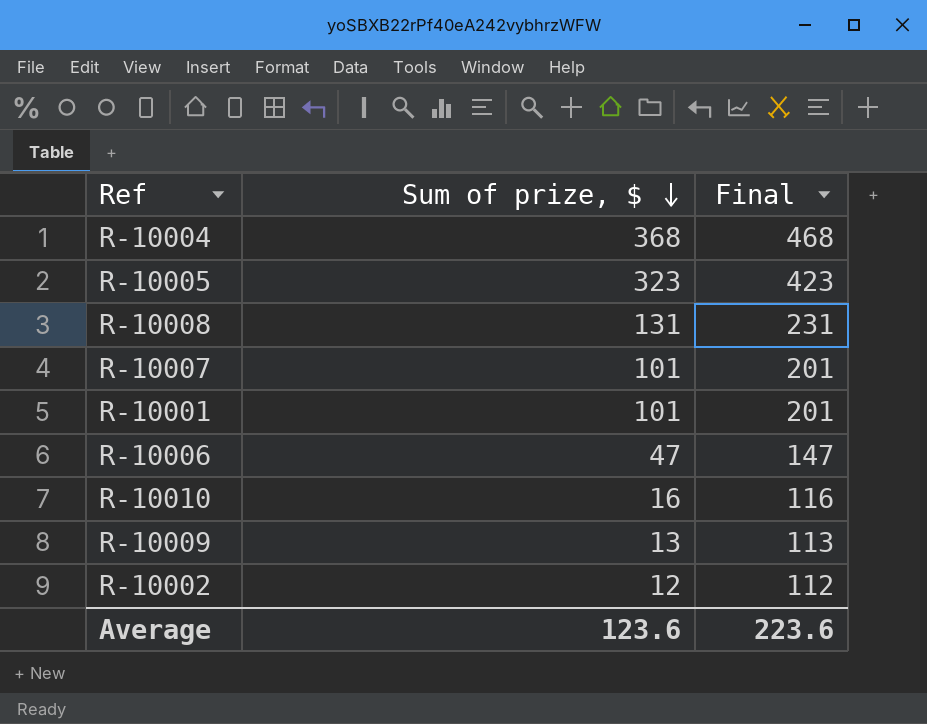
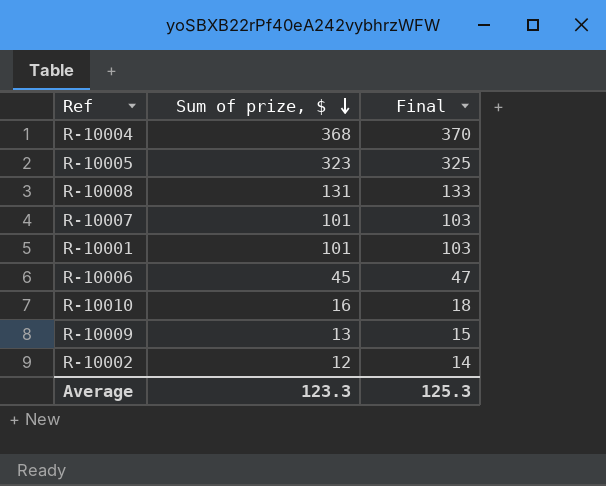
column Final | formula: [Sum of prize, $] + 100 -> [Sum of prize, $] + 2
R-10006 | Sum of prize, $: 47 -> 45
Average | Sum of prize, $: 123.6 -> 123.3
Average | Final: 223.6 -> 125.3

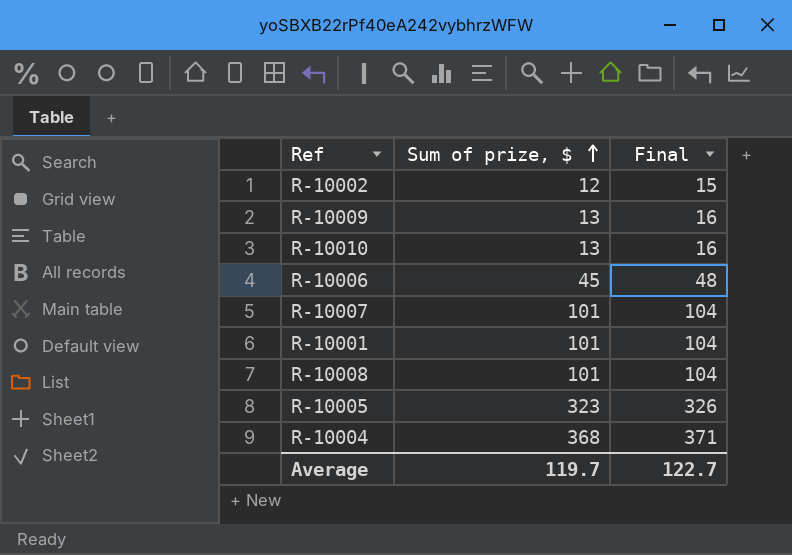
row order: Sum of prize, $ descending -> Sum of prize, $ ascending
column Final | formula: [Sum of prize, $] + 2 -> [Sum of prize, $] + 3
R-10010 | Sum of prize, $: 16 -> 13
R-10008 | Sum of prize, $: 131 -> 101
Average | Sum of prize, $: 123.3 -> 119.7
Average | Final: 125.3 -> 122.7

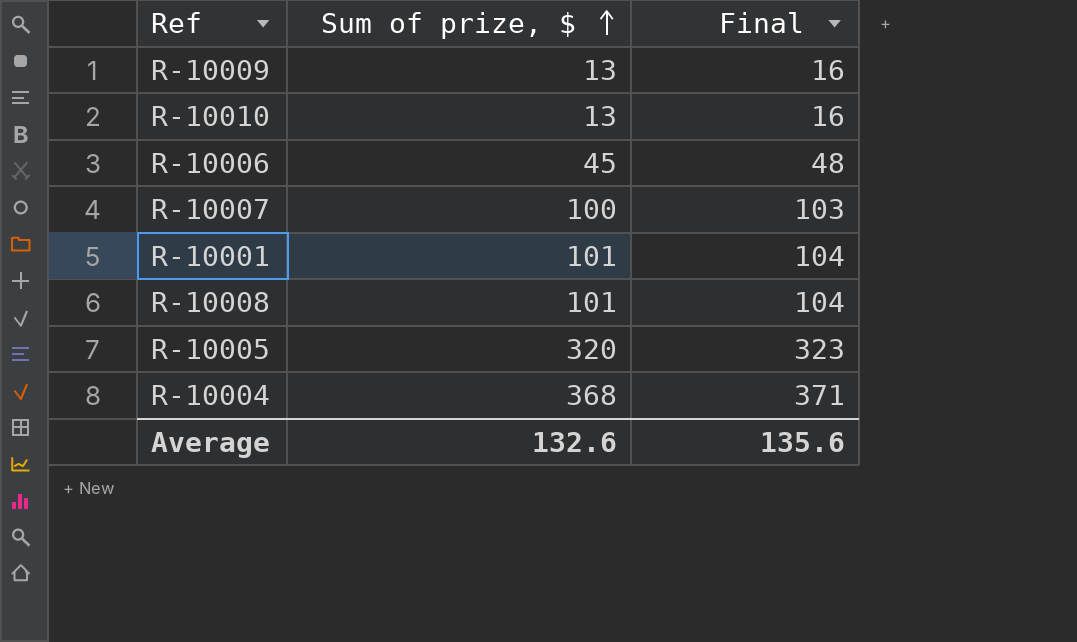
row R-10002: 12 | 15 -> none
R-10007 | Sum of prize, $: 101 -> 100
R-10007 | Final: 104 -> 103
R-10005 | Sum of prize, $: 323 -> 320
R-10005 | Final: 326 -> 323
Average | Sum of prize, $: 119.7 -> 132.6
Average | Final: 122.7 -> 135.6

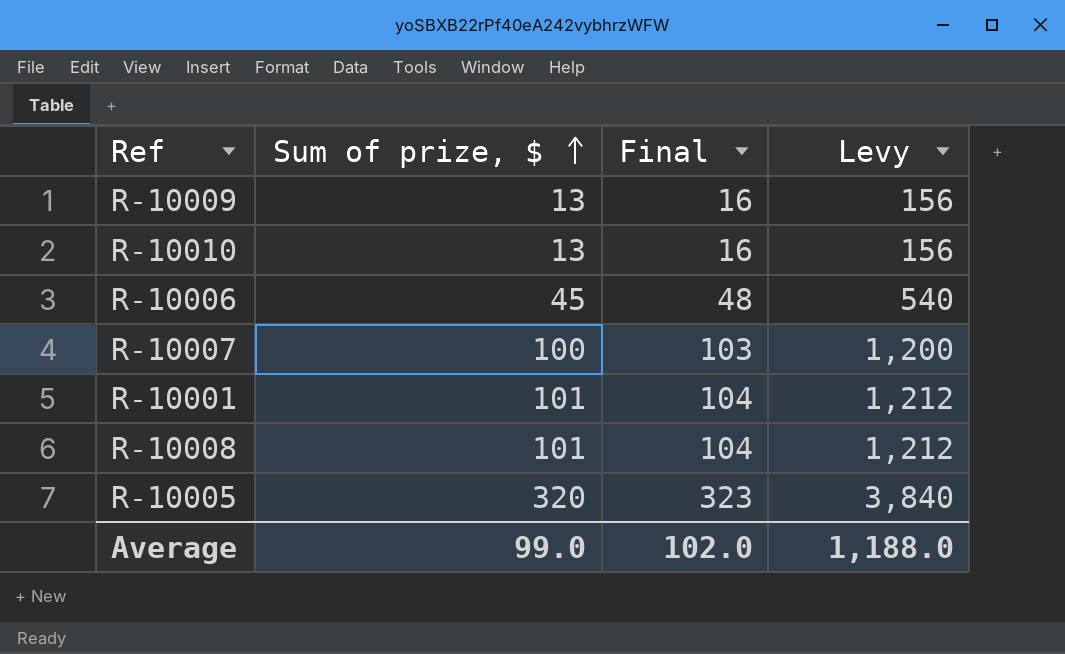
column Levy | formula: none -> [Sum of prize, $] * 12
row R-10004: 368 | 371 -> none
Average | Sum of prize, $: 132.6 -> 99.0
Average | Final: 135.6 -> 102.0

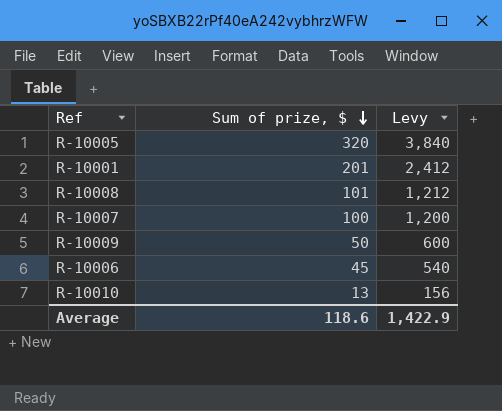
row order: Sum of prize, $ ascending -> Sum of prize, $ descending
column Final | formula: [Sum of prize, $] + 3 -> none
R-10001 | Sum of prize, $: 101 -> 201
R-10001 | Levy: 1,212 -> 2,412
R-10009 | Sum of prize, $: 13 -> 50
R-10009 | Levy: 156 -> 600
Average | Sum of prize, $: 99.0 -> 118.6
Average | Levy: 1,188.0 -> 1,422.9

